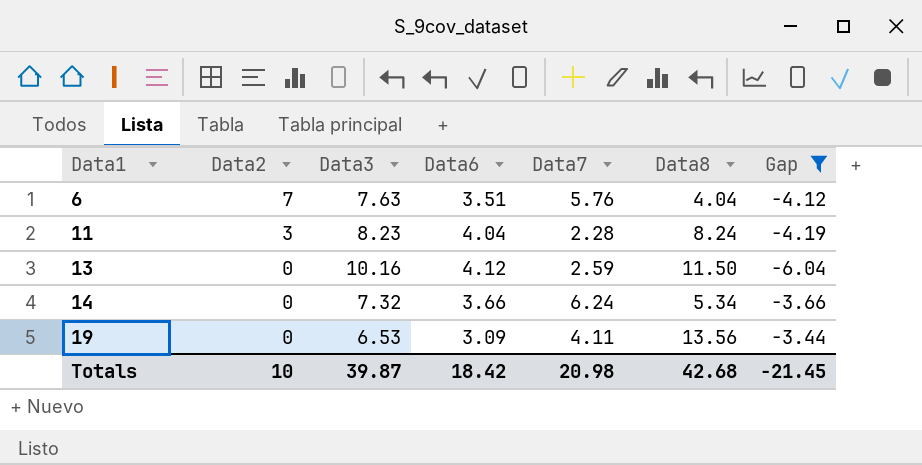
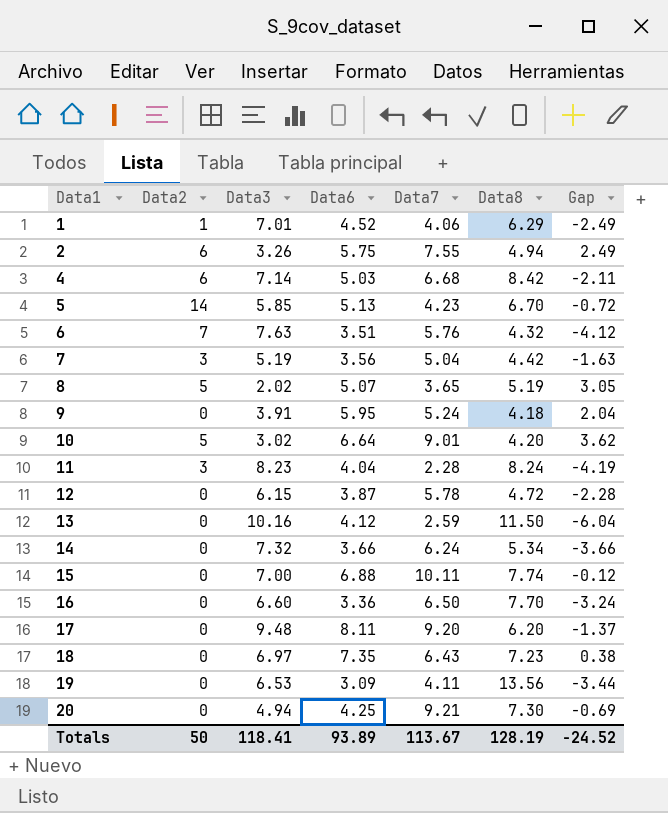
filter: Gap <= -3.44 -> none
6 | Data8: 4.04 -> 4.32
Totals | Data2: 10 -> 50
Totals | Data3: 39.87 -> 118.41
Totals | Data6: 18.42 -> 93.89
Totals | Data7: 20.98 -> 113.67
Totals | Data8: 42.68 -> 128.19
Totals | Gap: -21.45 -> -24.52

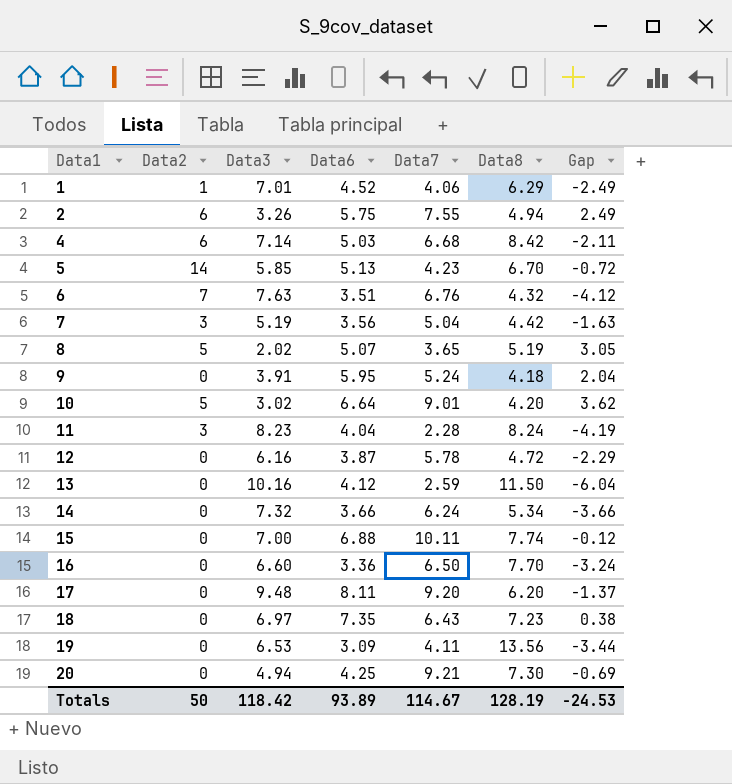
6 | Data7: 5.76 -> 6.76
12 | Data3: 6.15 -> 6.16
12 | Gap: -2.28 -> -2.29
Totals | Data3: 118.41 -> 118.42
Totals | Data7: 113.67 -> 114.67
Totals | Gap: -24.52 -> -24.53

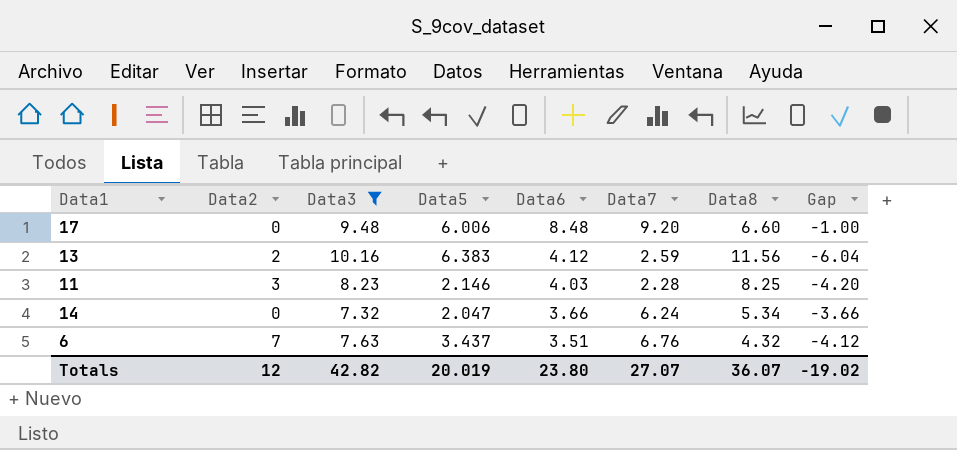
filter: none -> Data3 >= 7.32
row order: Data1 ascending -> Data6 descending
column Data5 | position: none -> 4
17 | Data6: 8.11 -> 8.48
17 | Data8: 6.20 -> 6.60
17 | Gap: -1.37 -> -1.00
13 | Data2: 0 -> 2
13 | Data8: 11.50 -> 11.56
11 | Data6: 4.04 -> 4.03
11 | Data8: 8.24 -> 8.25
11 | Gap: -4.19 -> -4.20
Totals | Data2: 50 -> 12
Totals | Data3: 118.42 -> 42.82
Totals | Data6: 93.89 -> 23.80
Totals | Data7: 114.67 -> 27.07
Totals | Data8: 128.19 -> 36.07
Totals | Gap: -24.53 -> -19.02

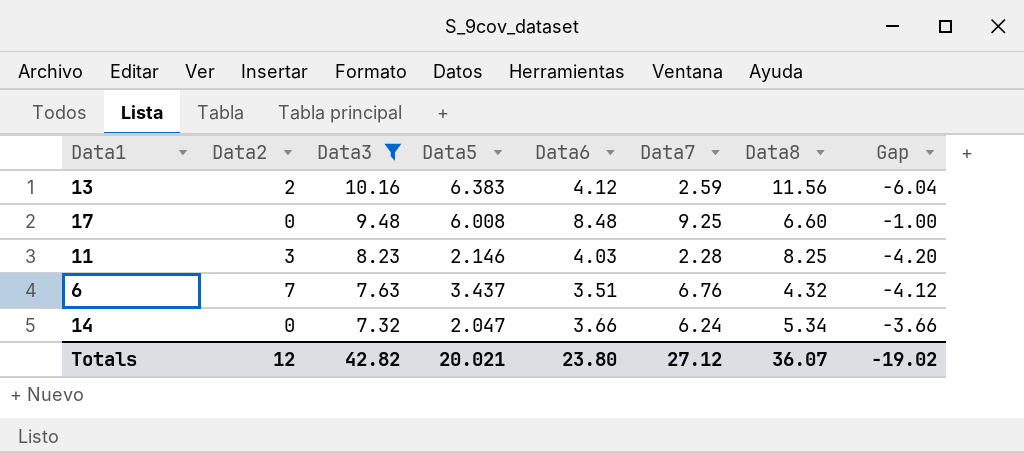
row order: Data6 descending -> Data3 descending
17 | Data5: 6.006 -> 6.008
17 | Data7: 9.20 -> 9.25
Totals | Data5: 20.019 -> 20.021
Totals | Data7: 27.07 -> 27.12

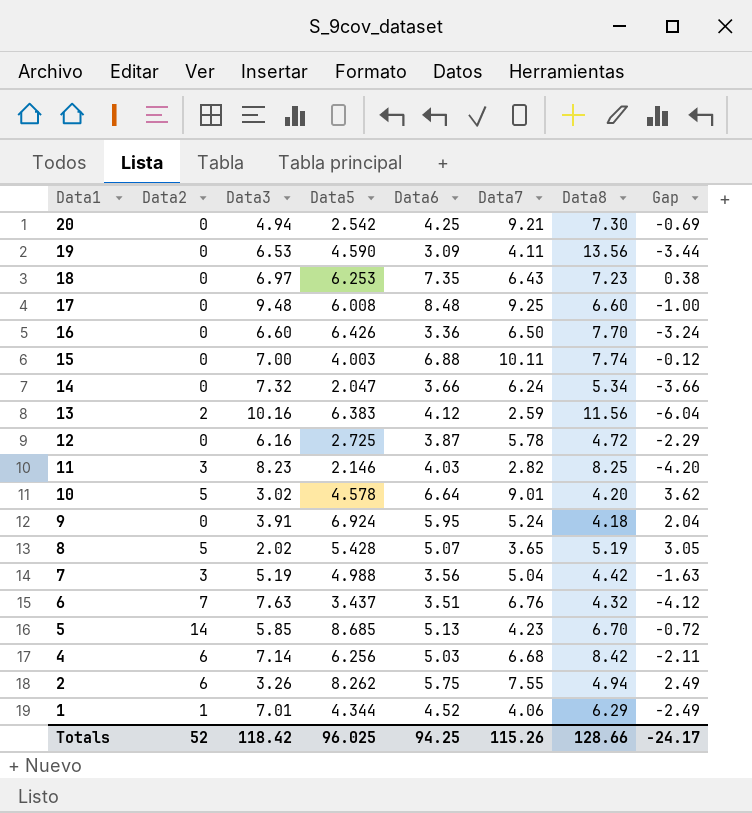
filter: Data3 >= 7.32 -> none
row order: Data3 descending -> Data1 descending
11 | Data7: 2.28 -> 2.82
Totals | Data2: 12 -> 52
Totals | Data3: 42.82 -> 118.42
Totals | Data5: 20.021 -> 96.025
Totals | Data6: 23.80 -> 94.25
Totals | Data7: 27.12 -> 115.26
Totals | Data8: 36.07 -> 128.66
Totals | Gap: -19.02 -> -24.17

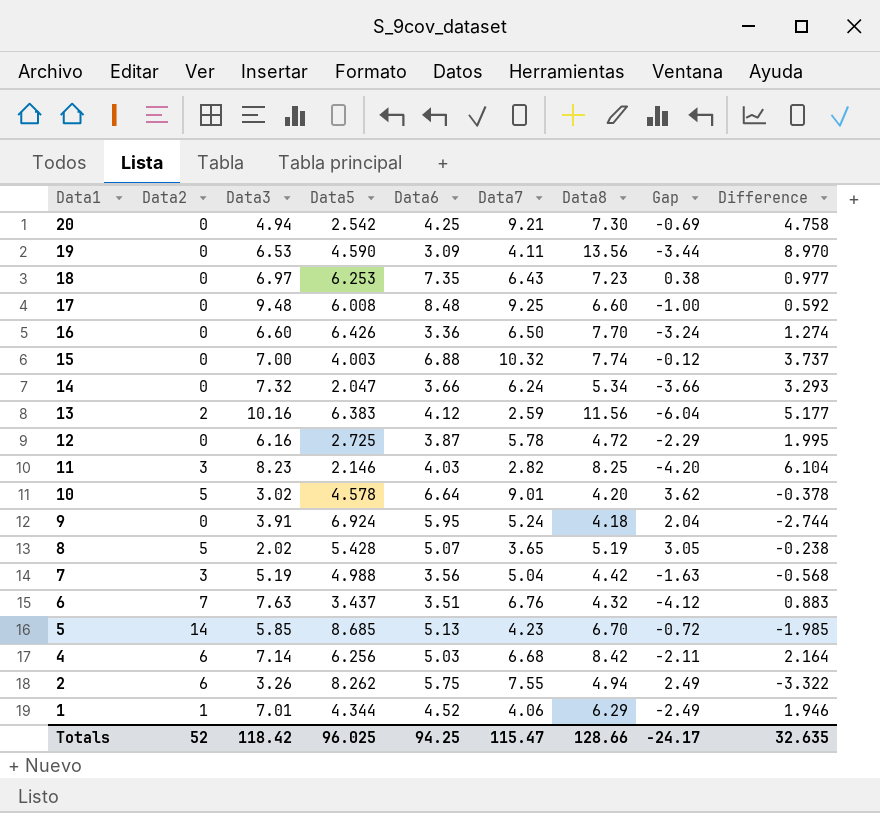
column Difference | formula: none -> [Data8] - [Data5]
15 | Data7: 10.11 -> 10.32
Totals | Data7: 115.26 -> 115.47

